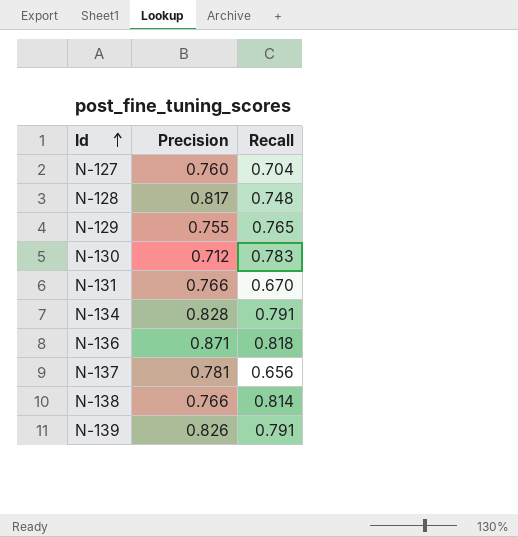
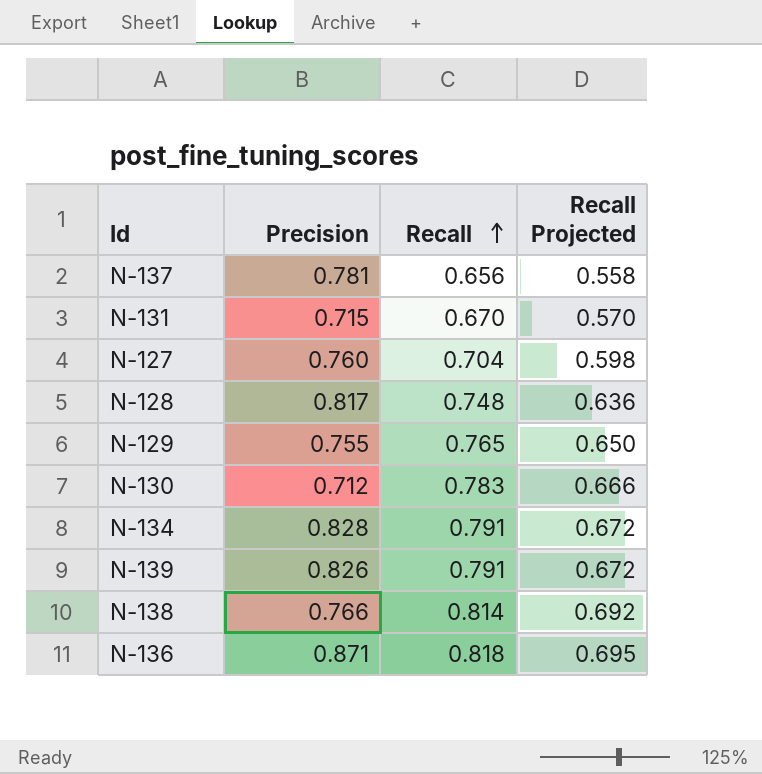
row order: Id ascending -> Recall ascending
column Recall Projected | formula: none -> [Recall] * 0.85
N-131 | Precision: 0.766 -> 0.715

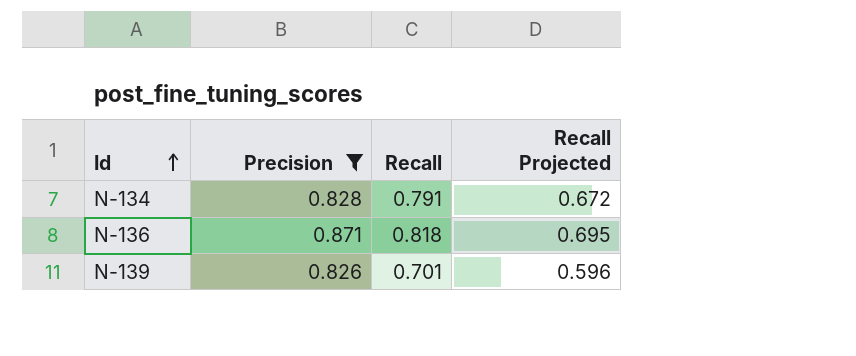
filter: none -> Precision >= 0.826
row order: Recall ascending -> Id ascending
N-139 | Recall: 0.791 -> 0.701
N-139 | Recall Projected: 0.672 -> 0.596

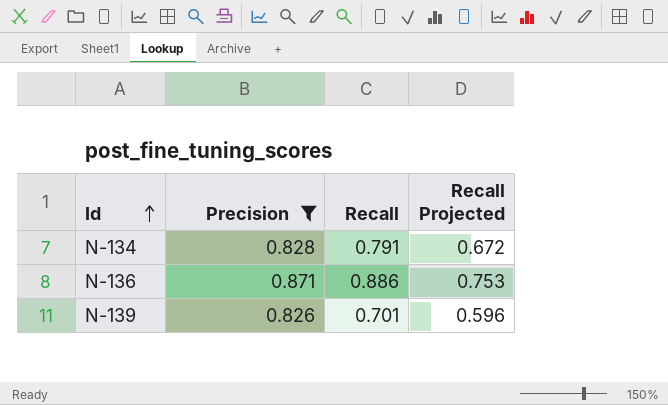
N-136 | Recall: 0.818 -> 0.886
N-136 | Recall Projected: 0.695 -> 0.753

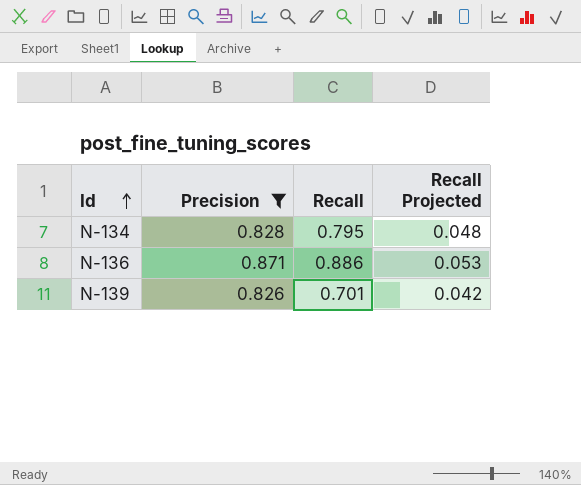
column Recall Projected | formula: [Recall] * 0.85 -> [Recall] * 0.06
N-134 | Recall: 0.791 -> 0.795

